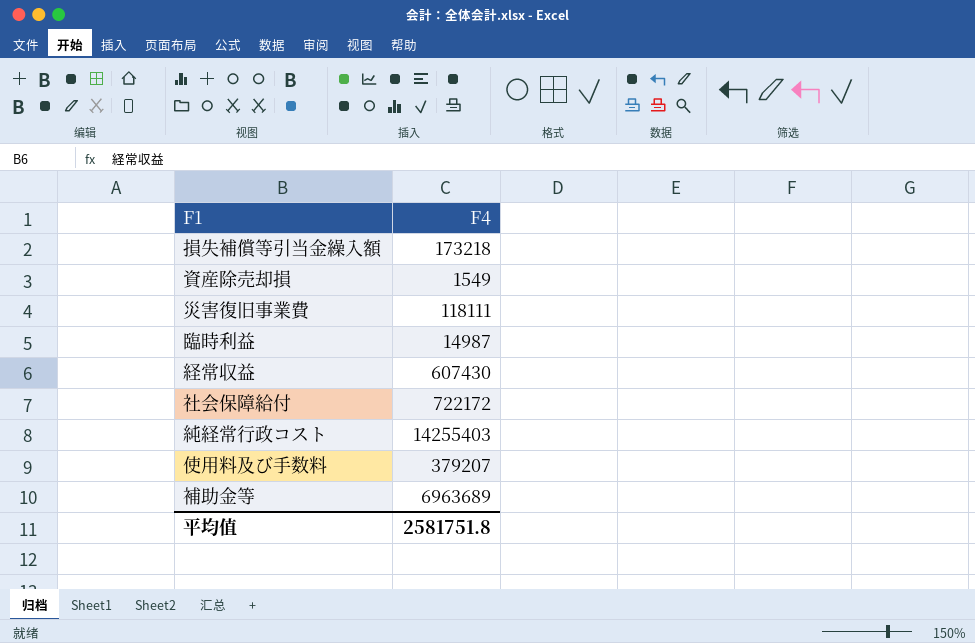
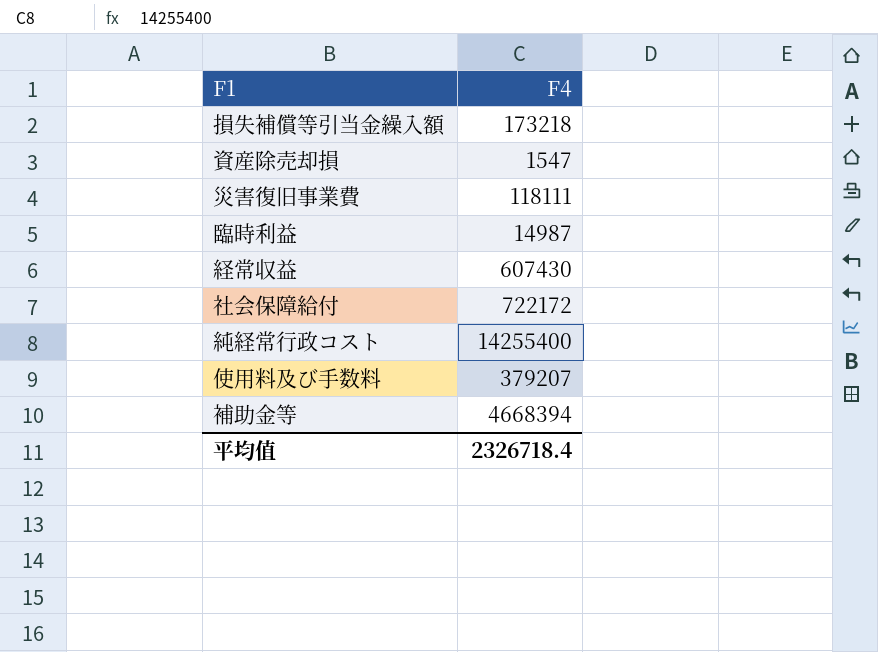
資産除売却損 | F4: 1549 -> 1547
純経常行政コスト | F4: 14255403 -> 14255400
補助金等 | F4: 6963689 -> 4668394
平均值 | F4: 2581751.8 -> 2326718.4

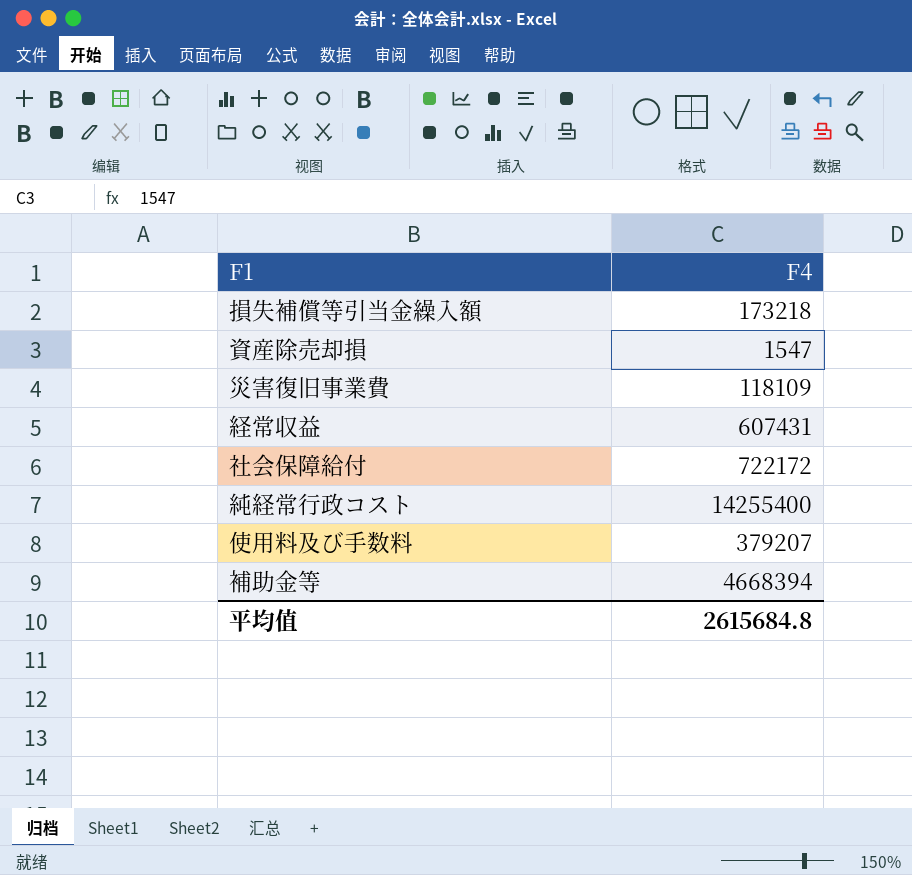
row 臨時利益: 14987 -> none
災害復旧事業費 | F4: 118111 -> 118109
経常収益 | F4: 607430 -> 607431
平均值 | F4: 2326718.4 -> 2615684.8

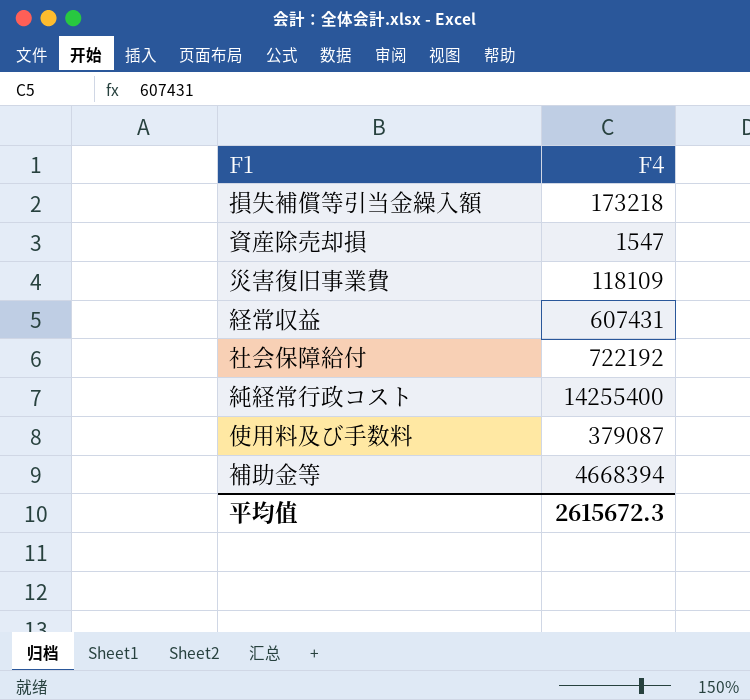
社会保障給付 | F4: 722172 -> 722192
使用料及び手数料 | F4: 379207 -> 379087
平均值 | F4: 2615684.8 -> 2615672.3

